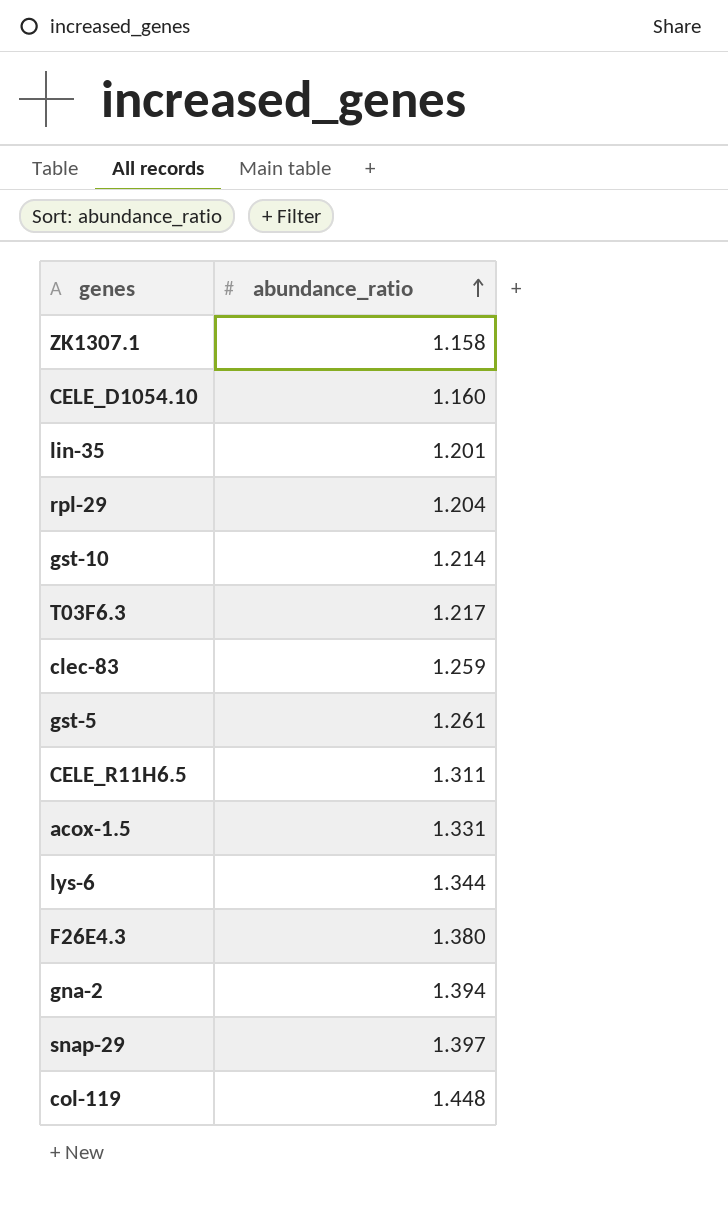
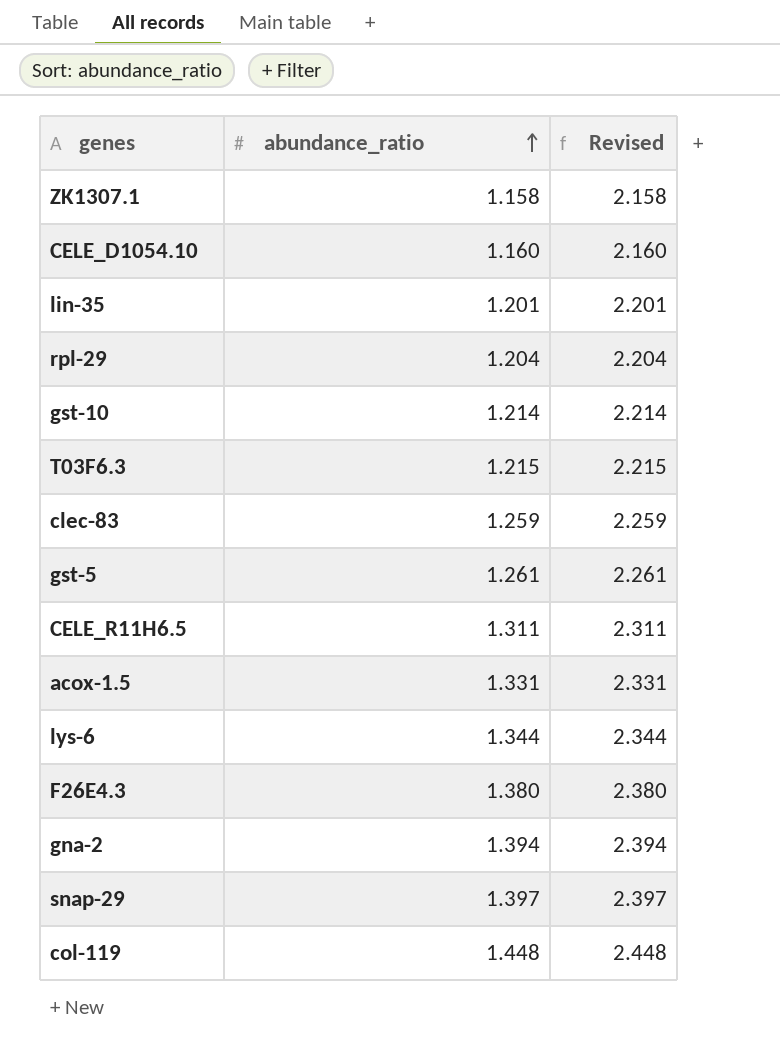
column Revised | formula: none -> [abundance_ratio] + 1
T03F6.3 | abundance_ratio: 1.217 -> 1.215

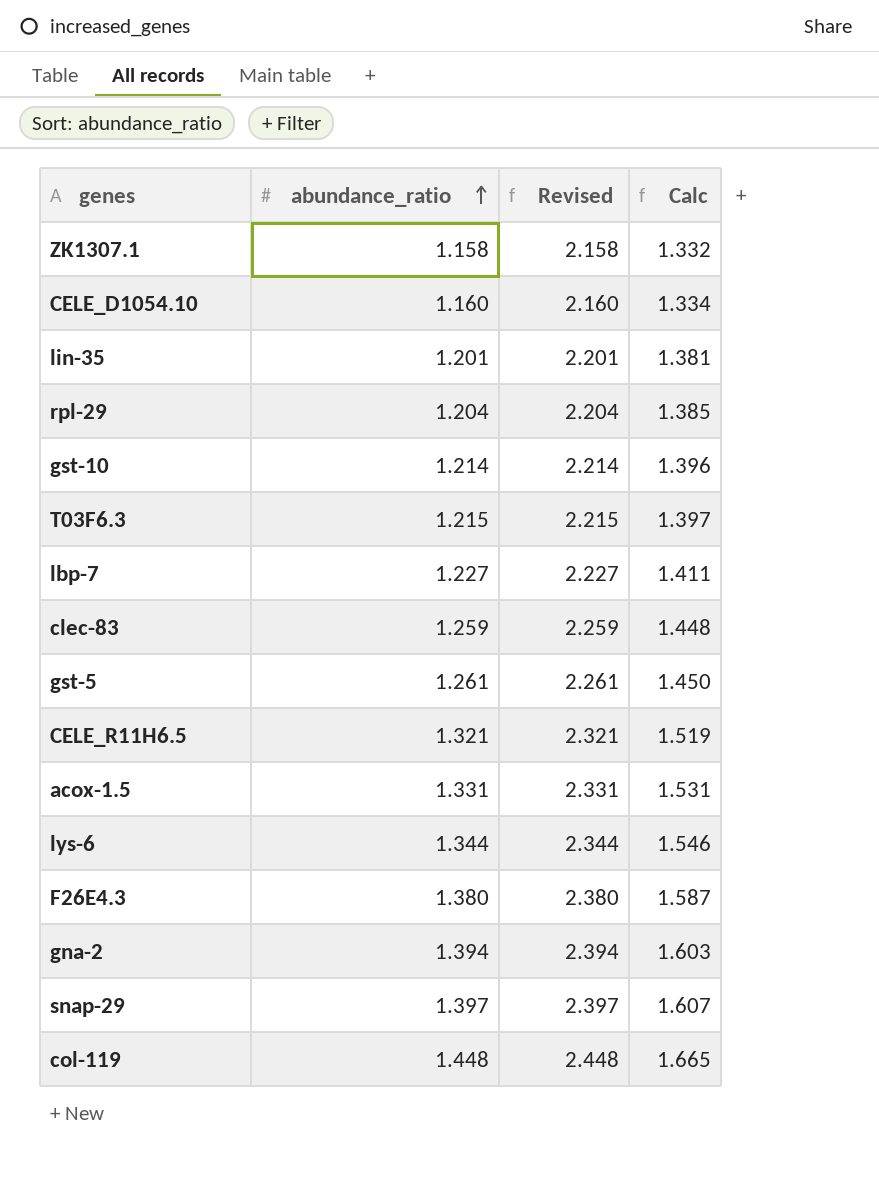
column Calc | formula: none -> [abundance_ratio] * 1.15
row lbp-7: none -> 1.227 | 2.227 | 1.411
CELE_R11H6.5 | abundance_ratio: 1.311 -> 1.321
CELE_R11H6.5 | Revised: 2.311 -> 2.321

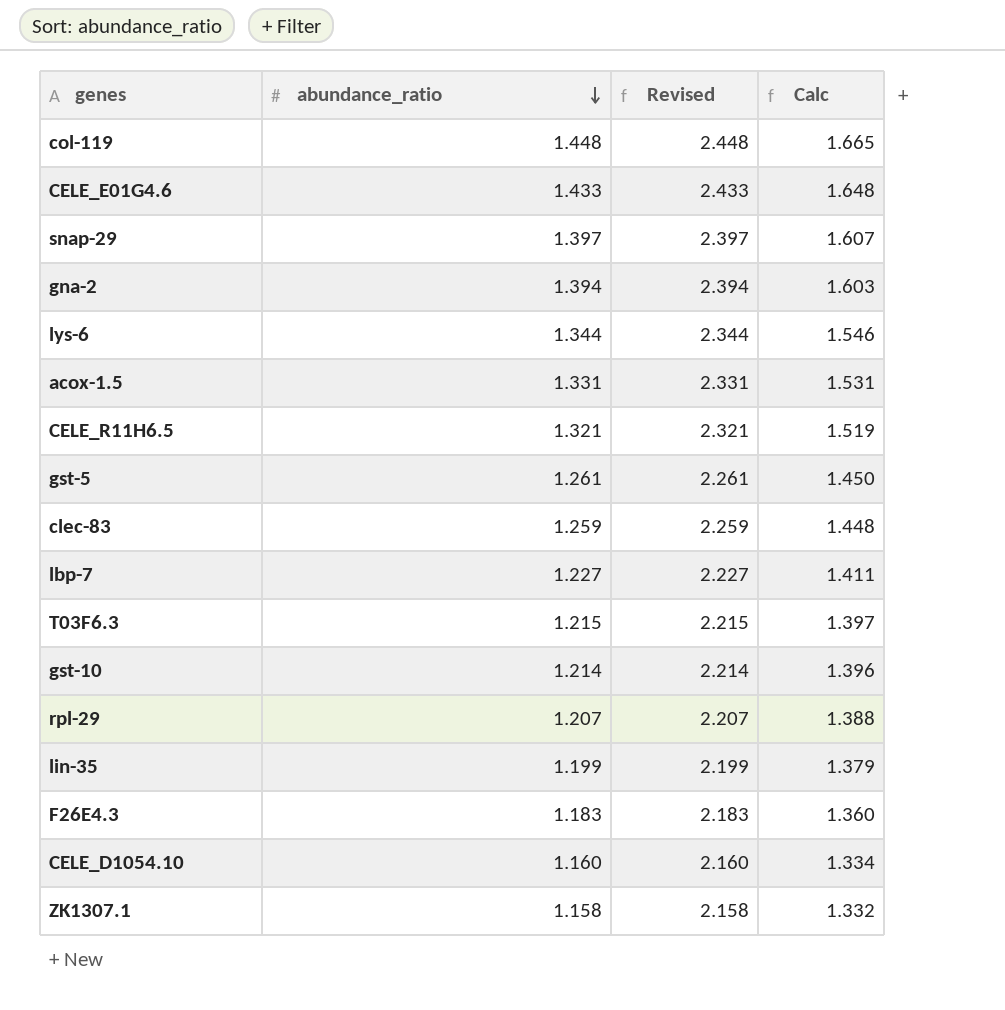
row order: abundance_ratio ascending -> abundance_ratio descending
row CELE_E01G4.6: none -> 1.433 | 2.433 | 1.648
rpl-29 | abundance_ratio: 1.204 -> 1.207
rpl-29 | Revised: 2.204 -> 2.207
rpl-29 | Calc: 1.385 -> 1.388
lin-35 | abundance_ratio: 1.201 -> 1.199
lin-35 | Revised: 2.201 -> 2.199
lin-35 | Calc: 1.381 -> 1.379
F26E4.3 | abundance_ratio: 1.380 -> 1.183
F26E4.3 | Revised: 2.380 -> 2.183
F26E4.3 | Calc: 1.587 -> 1.360

